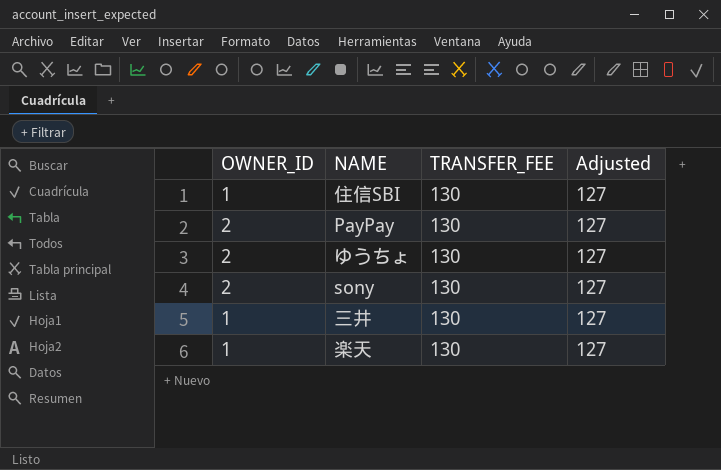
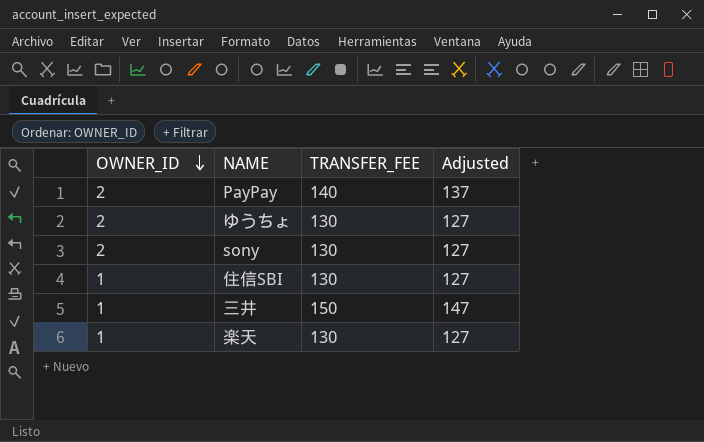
row order: none -> OWNER_ID descending
PayPay | TRANSFER_FEE: 130 -> 140
PayPay | Adjusted: 127 -> 137
三井 | TRANSFER_FEE: 130 -> 150
三井 | Adjusted: 127 -> 147

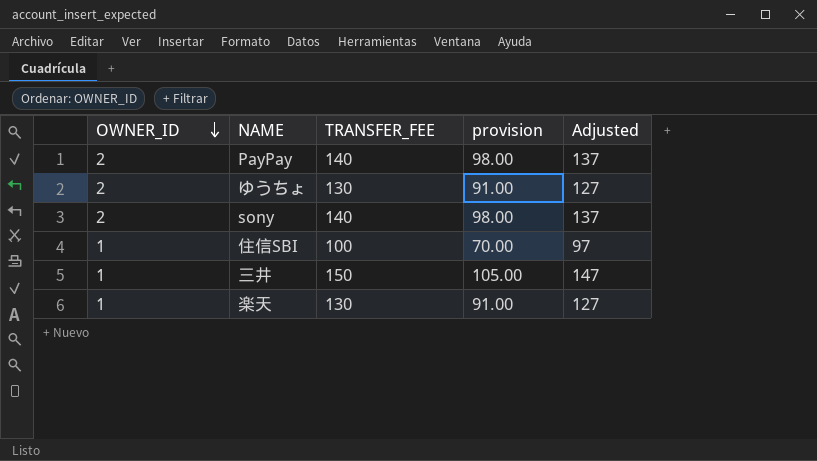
column provision | formula: none -> [TRANSFER_FEE] * 0.7
sony | TRANSFER_FEE: 130 -> 140
sony | Adjusted: 127 -> 137
住信SBI | TRANSFER_FEE: 130 -> 100
住信SBI | Adjusted: 127 -> 97

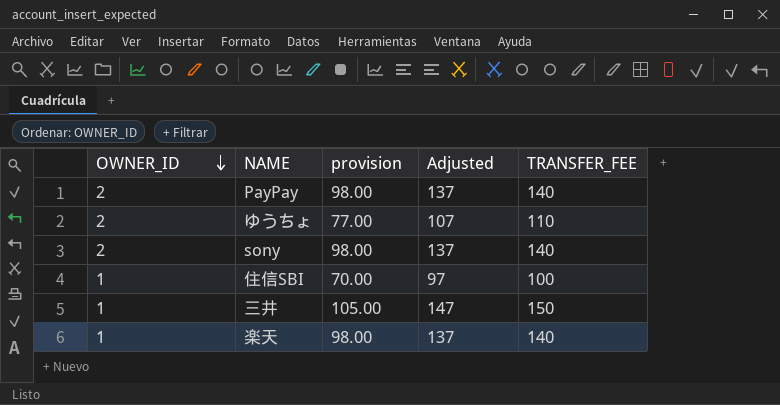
column TRANSFER_FEE | position: 3 -> 5
ゆうちょ | provision: 91.00 -> 77.00
ゆうちょ | Adjusted: 127 -> 107
ゆうちょ | TRANSFER_FEE: 130 -> 110
楽天 | provision: 91.00 -> 98.00
楽天 | Adjusted: 127 -> 137
楽天 | TRANSFER_FEE: 130 -> 140

